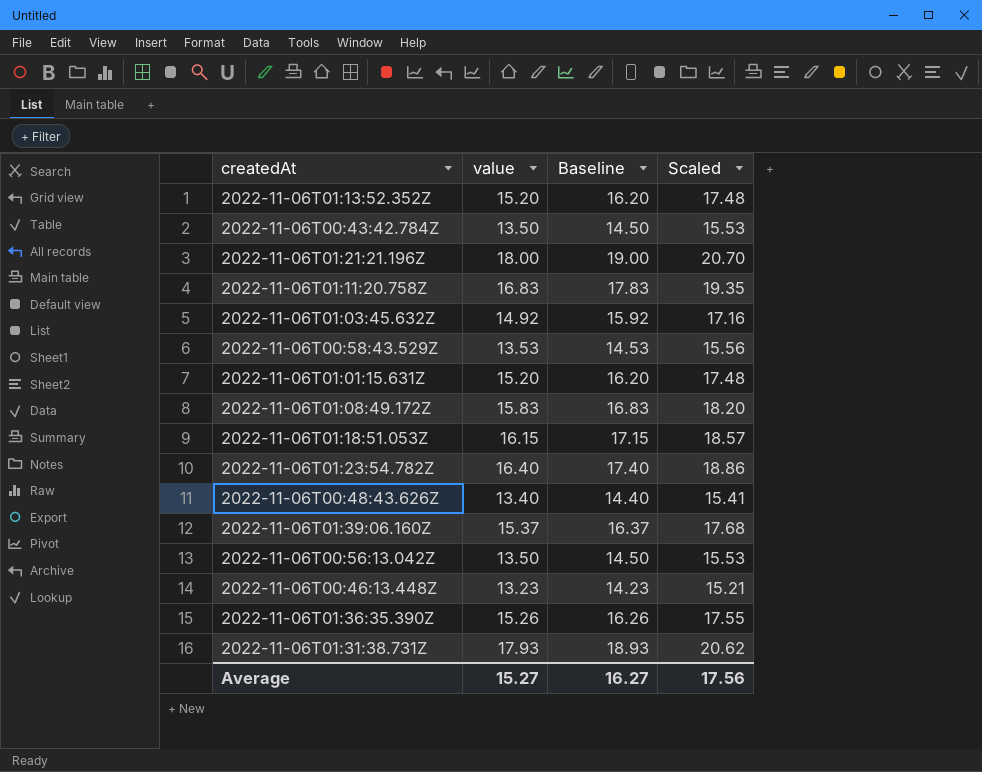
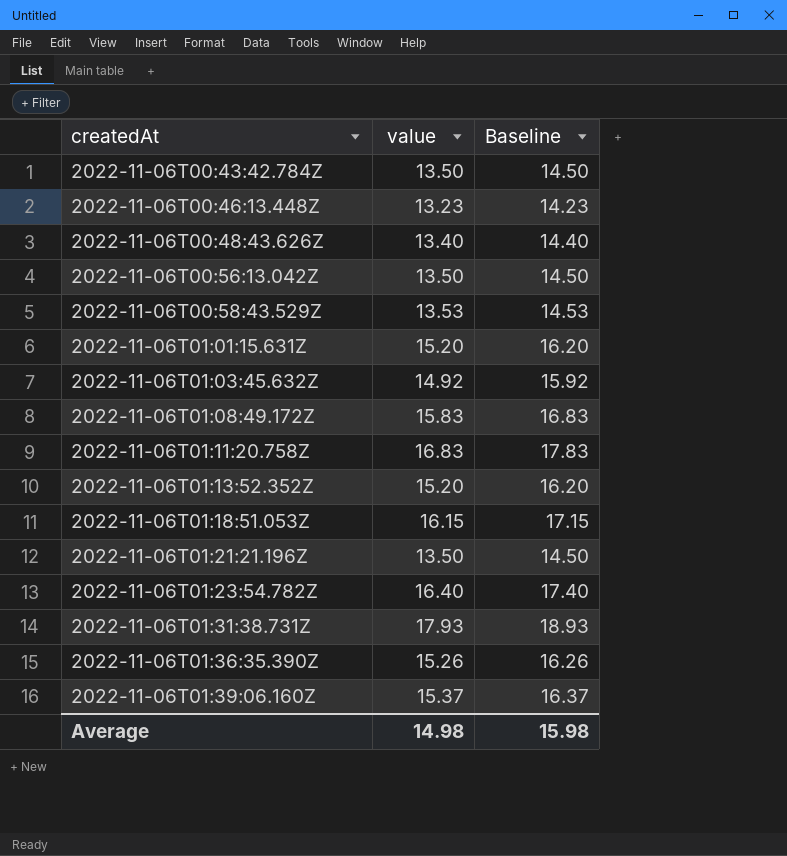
row order: none -> createdAt ascending
column Scaled | formula: [value] * 1.15 -> none
2022-11-06T01:21:21.196Z | value: 18.00 -> 13.50
2022-11-06T01:21:21.196Z | Baseline: 19.00 -> 14.50
Average | value: 15.27 -> 14.98
Average | Baseline: 16.27 -> 15.98

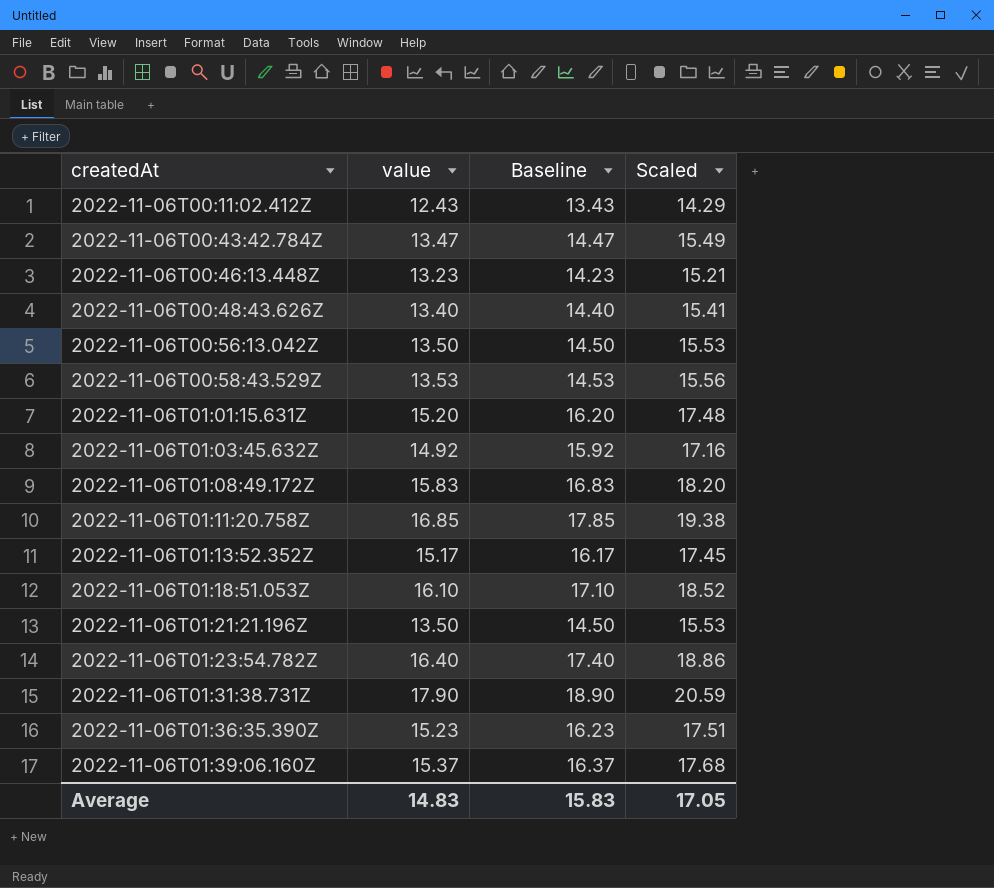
column Scaled | formula: none -> [value] * 1.15
row 2022-11-06T00:11:02.412Z: none -> 12.43 | 13.43 | 14.29
2022-11-06T00:43:42.784Z | value: 13.50 -> 13.47
2022-11-06T00:43:42.784Z | Baseline: 14.50 -> 14.47
2022-11-06T01:11:20.758Z | value: 16.83 -> 16.85
2022-11-06T01:11:20.758Z | Baseline: 17.83 -> 17.85
2022-11-06T01:13:52.352Z | value: 15.20 -> 15.17
2022-11-06T01:13:52.352Z | Baseline: 16.20 -> 16.17
2022-11-06T01:18:51.053Z | value: 16.15 -> 16.10
2022-11-06T01:18:51.053Z | Baseline: 17.15 -> 17.10
2022-11-06T01:31:38.731Z | value: 17.93 -> 17.90
2022-11-06T01:31:38.731Z | Baseline: 18.93 -> 18.90
2022-11-06T01:36:35.390Z | value: 15.26 -> 15.23
2022-11-06T01:36:35.390Z | Baseline: 16.26 -> 16.23
Average | value: 14.98 -> 14.83
Average | Baseline: 15.98 -> 15.83

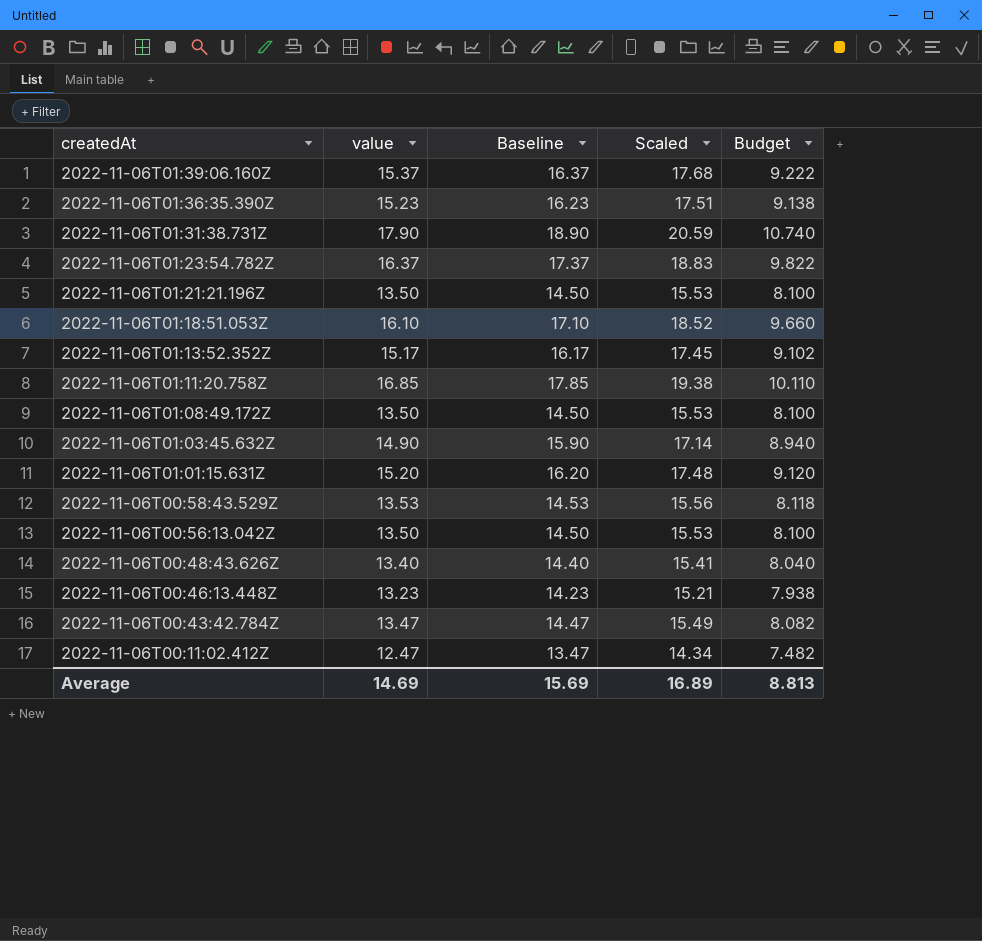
row order: createdAt ascending -> createdAt descending
column Budget | formula: none -> [value] * 0.6
2022-11-06T01:23:54.782Z | value: 16.40 -> 16.37
2022-11-06T01:23:54.782Z | Baseline: 17.40 -> 17.37
2022-11-06T01:23:54.782Z | Scaled: 18.86 -> 18.83
2022-11-06T01:08:49.172Z | value: 15.83 -> 13.50
2022-11-06T01:08:49.172Z | Baseline: 16.83 -> 14.50
2022-11-06T01:08:49.172Z | Scaled: 18.20 -> 15.53
2022-11-06T01:03:45.632Z | value: 14.92 -> 14.90
2022-11-06T01:03:45.632Z | Baseline: 15.92 -> 15.90
2022-11-06T01:03:45.632Z | Scaled: 17.16 -> 17.14
2022-11-06T00:11:02.412Z | value: 12.43 -> 12.47
2022-11-06T00:11:02.412Z | Baseline: 13.43 -> 13.47
2022-11-06T00:11:02.412Z | Scaled: 14.29 -> 14.34
Average | value: 14.83 -> 14.69
Average | Baseline: 15.83 -> 15.69
Average | Scaled: 17.05 -> 16.89

